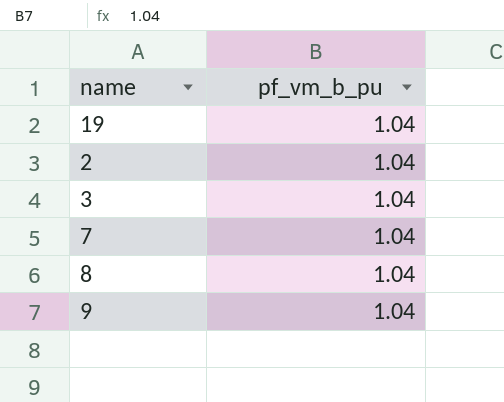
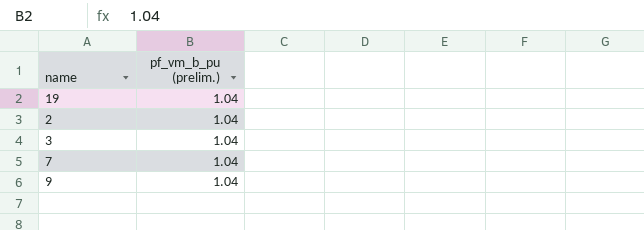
column name: pf_vm_b_pu -> pf_vm_b_pu (prelim.)
row 8: 1.04 -> none

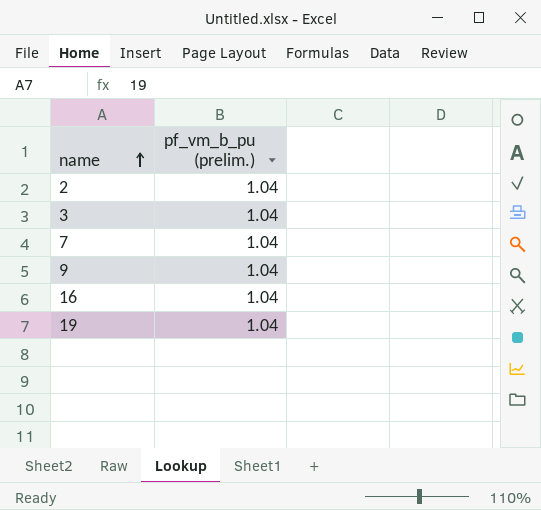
row order: none -> name ascending
row 16: none -> 1.04

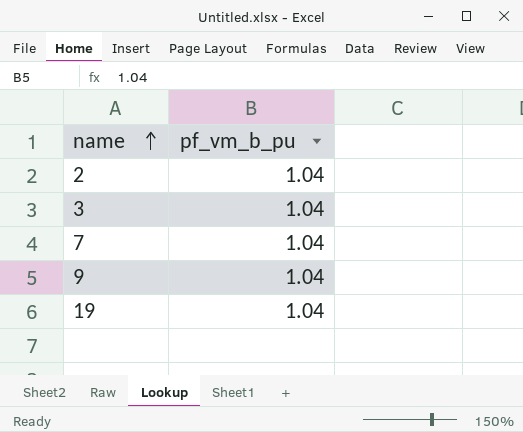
column name: pf_vm_b_pu (prelim.) -> pf_vm_b_pu
row 16: 1.04 -> none

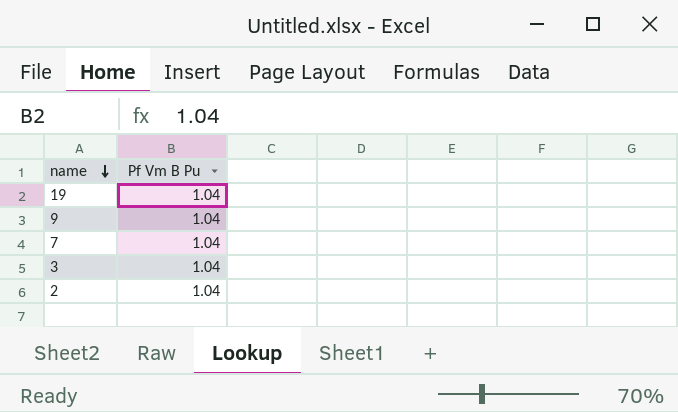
row order: name ascending -> name descending
column name: pf_vm_b_pu -> Pf Vm B Pu

